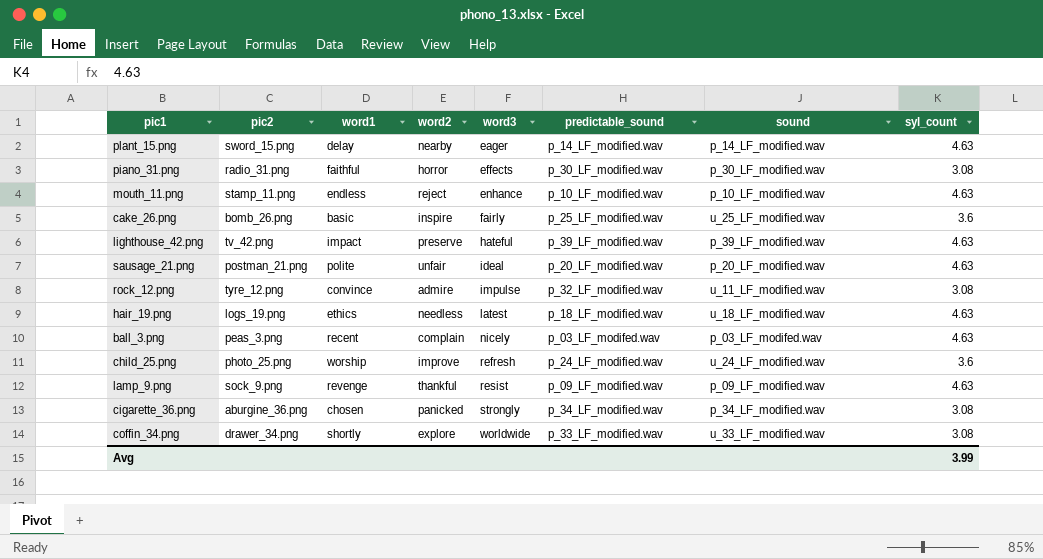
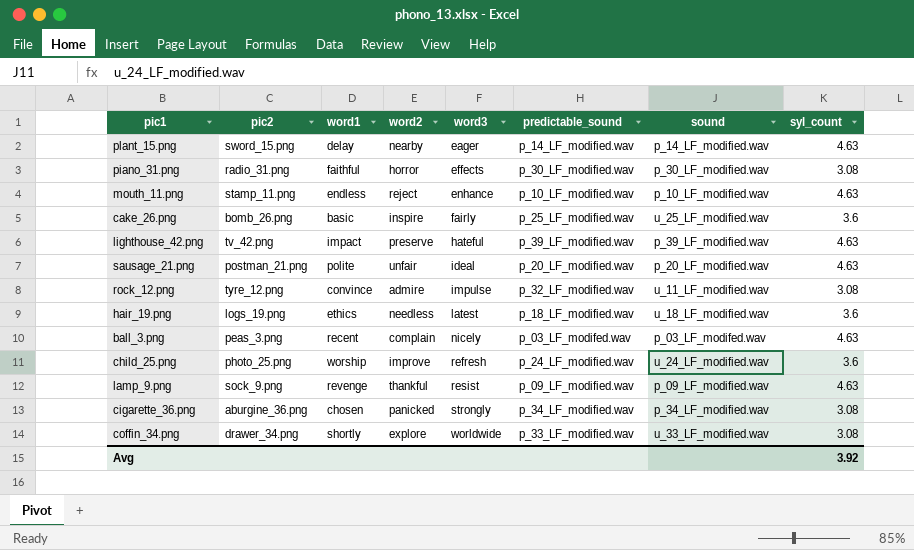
hair_19.png | syl_count: 4.63 -> 3.6
Avg | syl_count: 3.99 -> 3.92

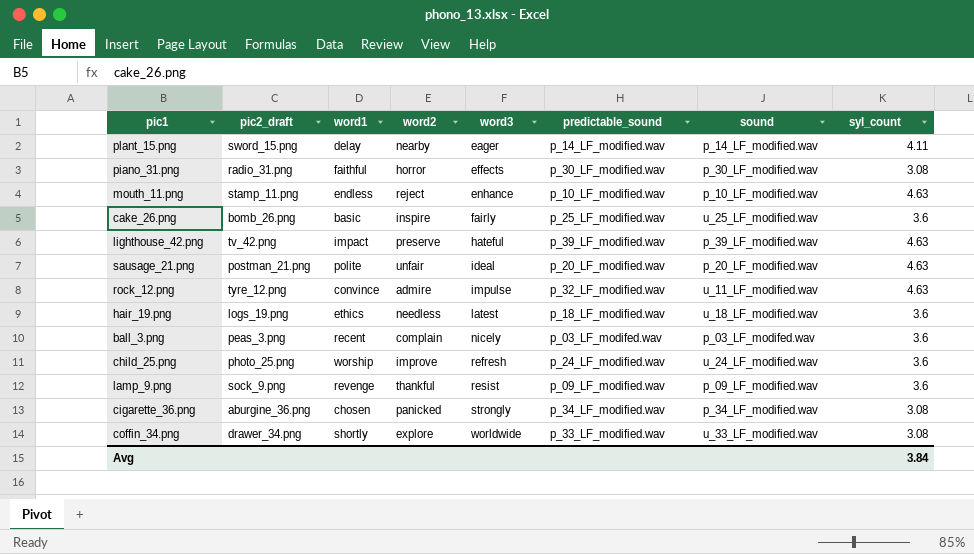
column name: pic2 -> pic2_draft
plant_15.png | syl_count: 4.63 -> 4.11
rock_12.png | syl_count: 3.08 -> 4.63
ball_3.png | syl_count: 4.63 -> 3.6
lamp_9.png | syl_count: 4.63 -> 3.6
Avg | syl_count: 3.92 -> 3.84

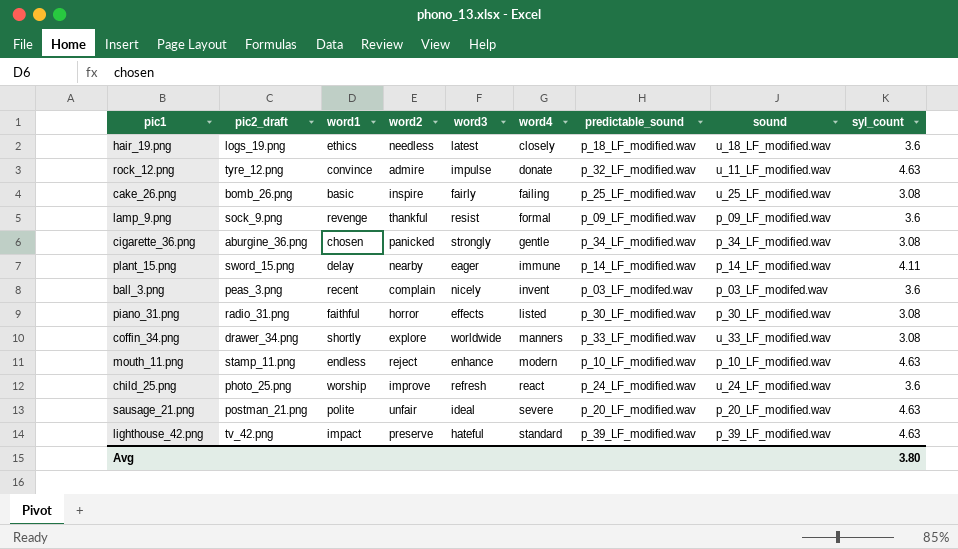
row order: word3 ascending -> word4 ascending
column word4 | position: none -> 6
cake_26.png | syl_count: 3.6 -> 3.08
Avg | syl_count: 3.84 -> 3.80

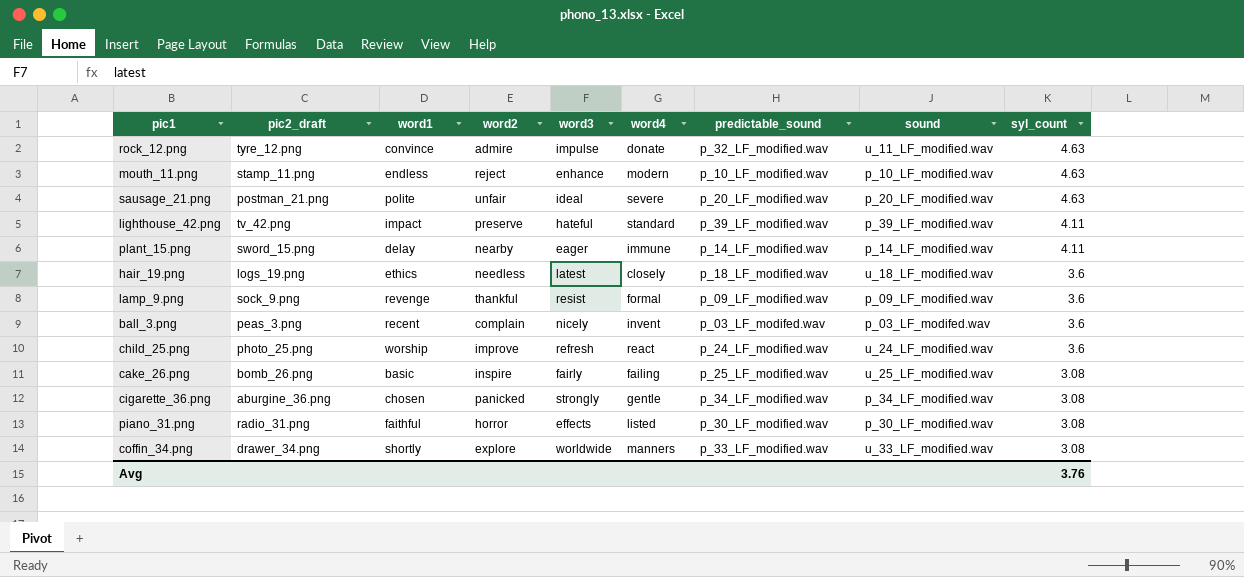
row order: word4 ascending -> syl_count descending
lighthouse_42.png | syl_count: 4.63 -> 4.11
Avg | syl_count: 3.80 -> 3.76

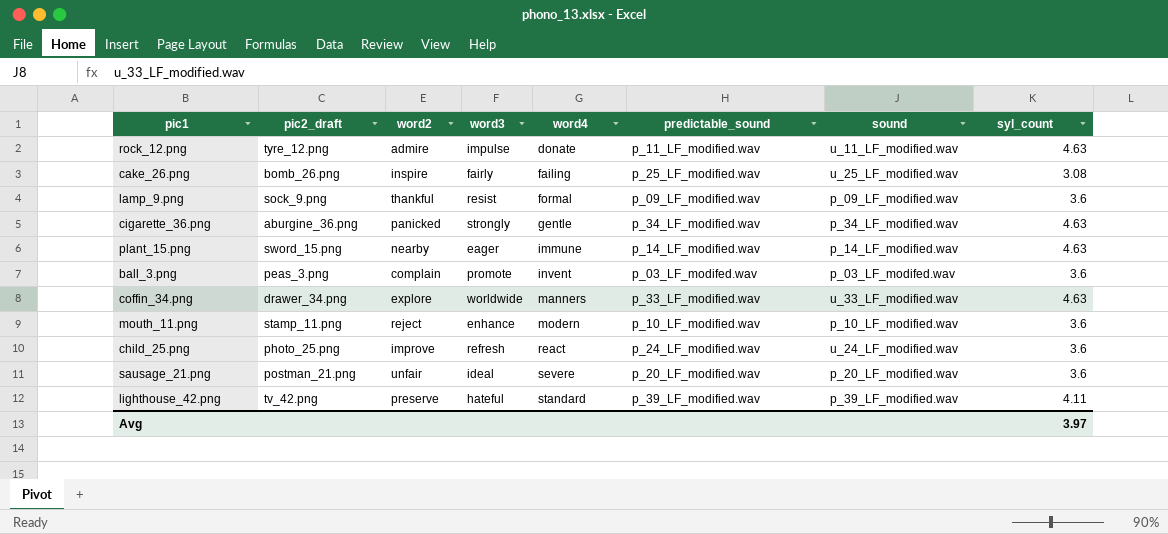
row order: syl_count descending -> word4 ascending
column word1 | position: 3 -> none
row hair_19.png: logs_19.png | ethics | needless | latest | closely | p_18_LF_modified.wav | u_18_LF_modified.wav | 3.6 -> none
row piano_31.png: radio_31.png | faithful | horror | effects | listed | p_30_LF_modified.wav | p_30_LF_modified.wav | 3.08 -> none
rock_12.png | predictable_sound: p_32_LF_modified.wav -> p_11_LF_modified.wav
cigarette_36.png | syl_count: 3.08 -> 4.63
plant_15.png | syl_count: 4.11 -> 4.63
ball_3.png | word3: nicely -> promote
coffin_34.png | syl_count: 3.08 -> 4.63
mouth_11.png | syl_count: 4.63 -> 3.6
sausage_21.png | syl_count: 4.63 -> 3.6
Avg | syl_count: 3.76 -> 3.97

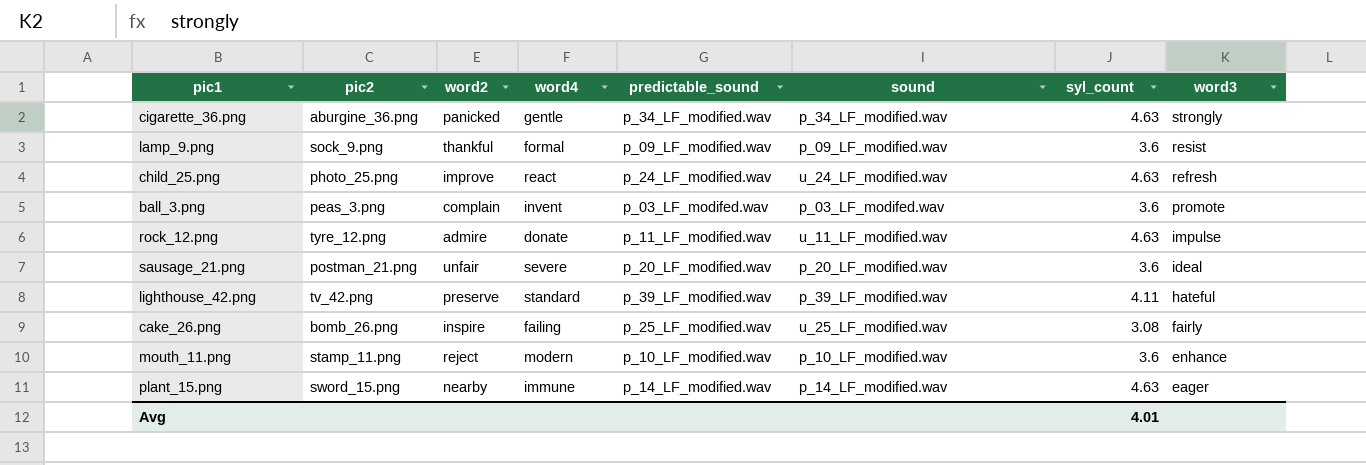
row order: word4 ascending -> word3 descending
column name: pic2_draft -> pic2
column word3 | position: 4 -> 8
row coffin_34.png: drawer_34.png | explore | worldwide | manners | p_33_LF_modified.wav | u_33_LF_modified.wav | 4.63 -> none
child_25.png | syl_count: 3.6 -> 4.63
Avg | syl_count: 3.97 -> 4.01

